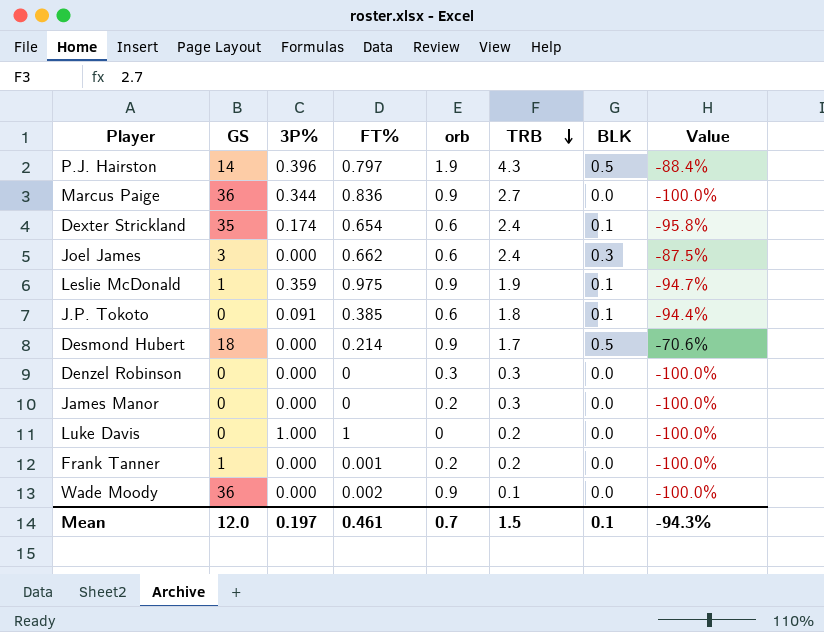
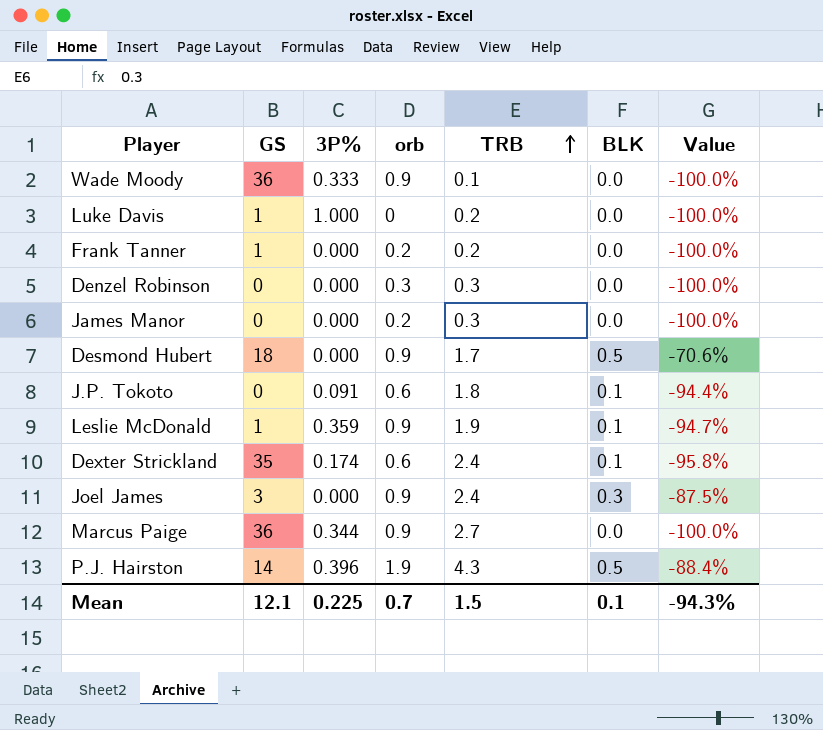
row order: TRB descending -> TRB ascending
column FT% | position: 4 -> none
Wade Moody | 3P%: 0.000 -> 0.333
Luke Davis | GS: 0 -> 1
Joel James | orb: 0.6 -> 0.9
Mean | GS: 12.0 -> 12.1
Mean | 3P%: 0.197 -> 0.225

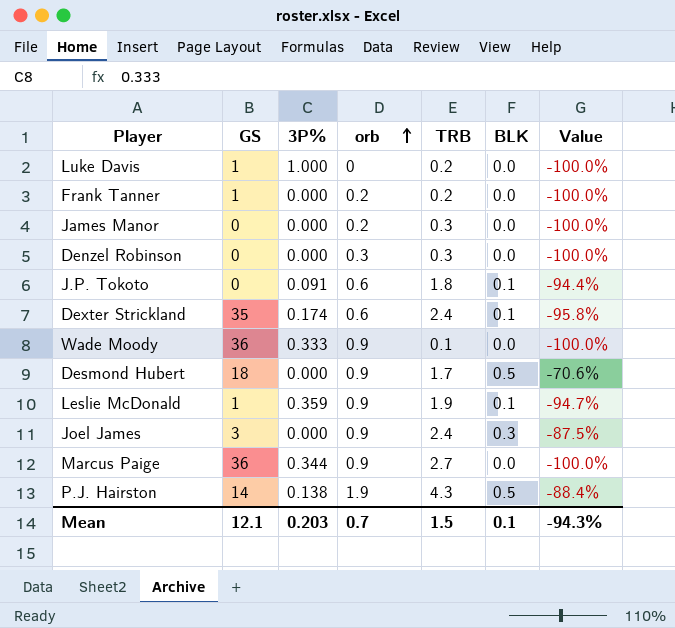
row order: TRB ascending -> orb ascending
P.J. Hairston | 3P%: 0.396 -> 0.138
Mean | 3P%: 0.225 -> 0.203

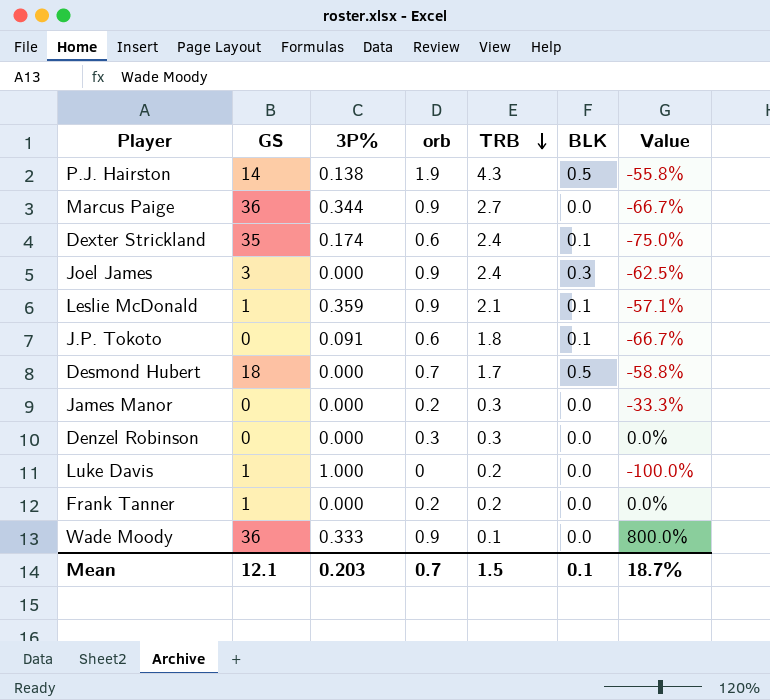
row order: orb ascending -> TRB descending
column Value | formula: ([BLK] - [TRB]) / [TRB] -> ([orb] - [TRB]) / [TRB]
Leslie McDonald | TRB: 1.9 -> 2.1
Desmond Hubert | orb: 0.9 -> 0.7
Mean | Value: -94.3% -> 18.7%

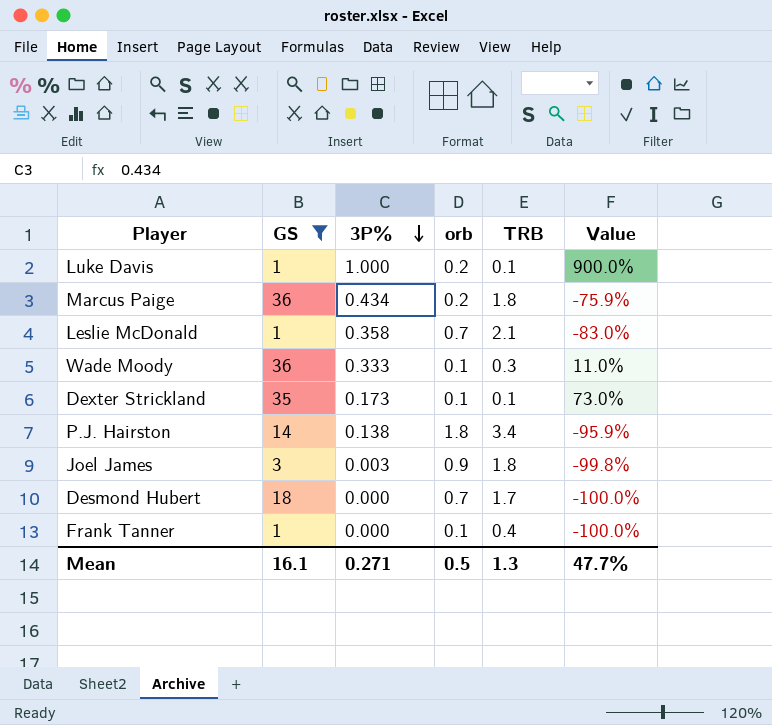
filter: none -> GS != 0
row order: TRB descending -> 3P% descending
column BLK | position: 6 -> none
column Value | formula: ([orb] - [TRB]) / [TRB] -> ([3P%] - [TRB]) / [TRB]
Luke Davis | orb: 0 -> 0.2
Luke Davis | TRB: 0.2 -> 0.1
Marcus Paige | 3P%: 0.344 -> 0.434
Marcus Paige | orb: 0.9 -> 0.2
Marcus Paige | TRB: 2.7 -> 1.8
Leslie McDonald | 3P%: 0.359 -> 0.358
Leslie McDonald | orb: 0.9 -> 0.7
Wade Moody | orb: 0.9 -> 0.1
Wade Moody | TRB: 0.1 -> 0.3
Dexter Strickland | 3P%: 0.174 -> 0.173
Dexter Strickland | orb: 0.6 -> 0.1
Dexter Strickland | TRB: 2.4 -> 0.1
P.J. Hairston | orb: 1.9 -> 1.8
P.J. Hairston | TRB: 4.3 -> 3.4
Joel James | 3P%: 0.000 -> 0.003
Joel James | TRB: 2.4 -> 1.8
Frank Tanner | orb: 0.2 -> 0.1
Frank Tanner | TRB: 0.2 -> 0.4
Mean | GS: 12.1 -> 16.1
Mean | 3P%: 0.203 -> 0.271
Mean | orb: 0.7 -> 0.5
Mean | TRB: 1.5 -> 1.3
Mean | Value: 18.7% -> 47.7%

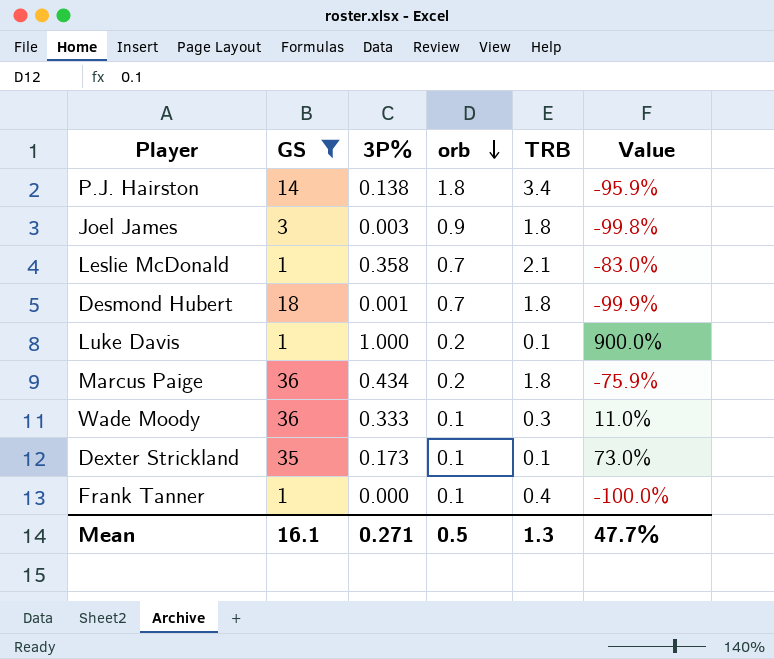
row order: 3P% descending -> orb descending
Desmond Hubert | 3P%: 0.000 -> 0.001
Desmond Hubert | TRB: 1.7 -> 1.8
Desmond Hubert | Value: -100.0% -> -99.9%

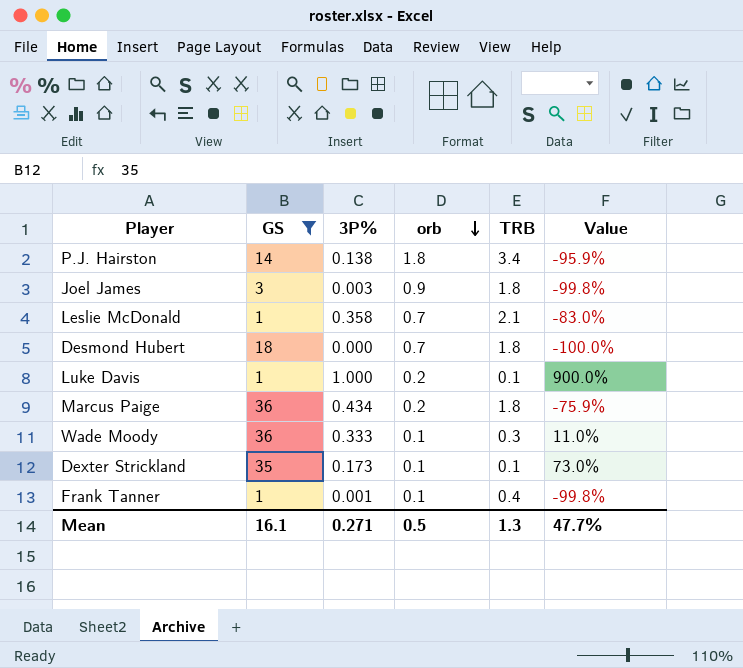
Desmond Hubert | 3P%: 0.001 -> 0.000
Desmond Hubert | Value: -99.9% -> -100.0%
Frank Tanner | 3P%: 0.000 -> 0.001
Frank Tanner | Value: -100.0% -> -99.8%

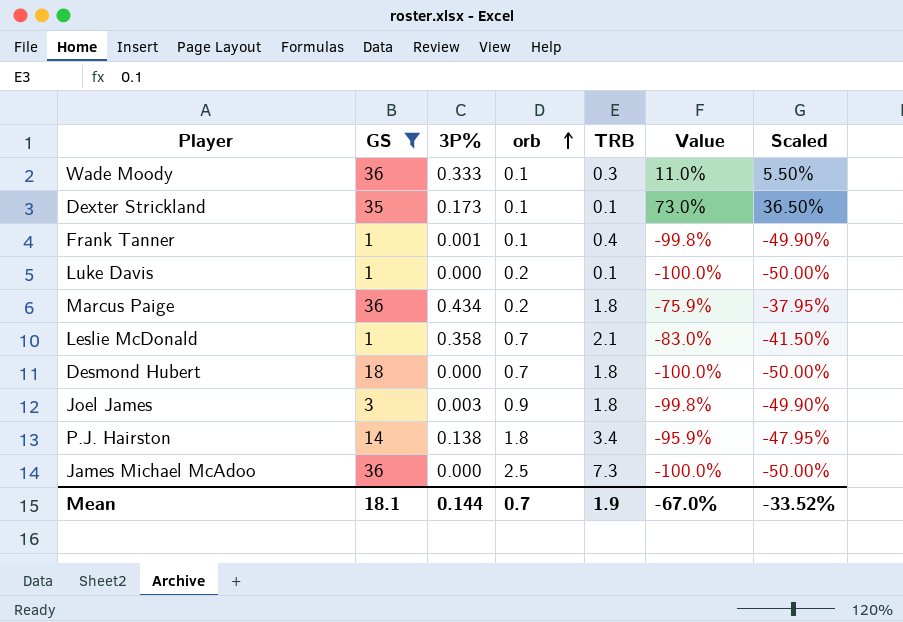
row order: orb descending -> orb ascending
column Scaled | formula: none -> [Value] * 0.5
Luke Davis | 3P%: 1.000 -> 0.000
Luke Davis | Value: 900.0% -> -100.0%
row James Michael McAdoo: none -> 36 | 0.000 | 2.5 | 7.3 | -100.0% | -50.00%
Mean | GS: 16.1 -> 18.1
Mean | 3P%: 0.271 -> 0.144
Mean | orb: 0.5 -> 0.7
Mean | TRB: 1.3 -> 1.9
Mean | Value: 47.7% -> -67.0%

